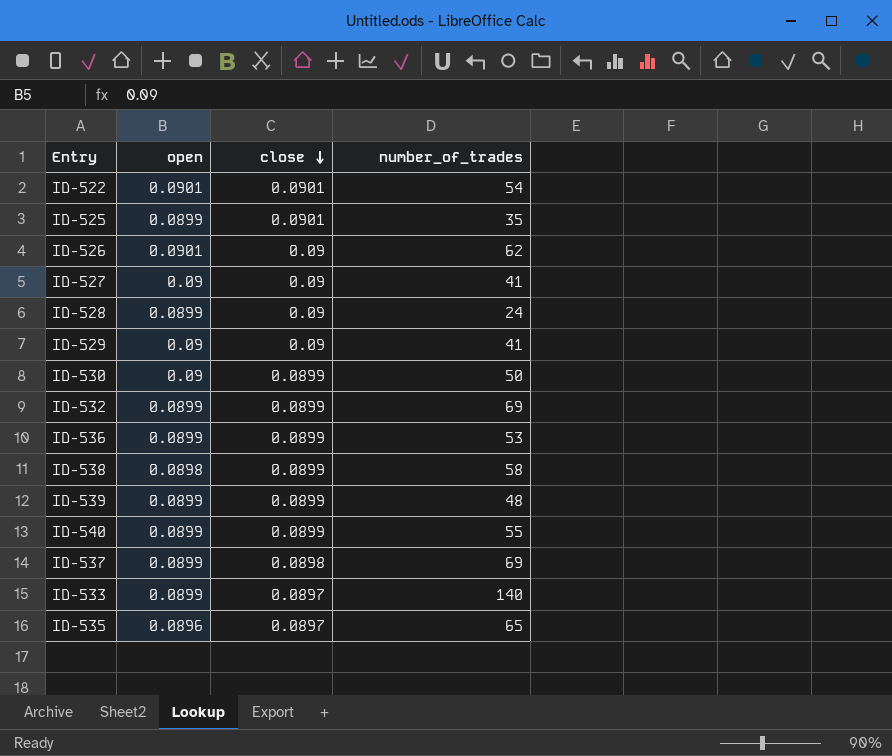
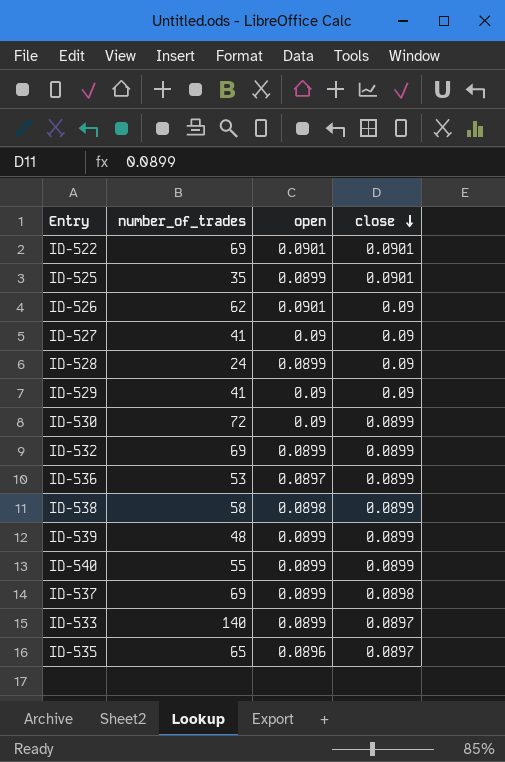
column number_of_trades | position: 4 -> 2
ID-522 | number_of_trades: 54 -> 69
ID-530 | number_of_trades: 50 -> 72
ID-536 | open: 0.0899 -> 0.0897

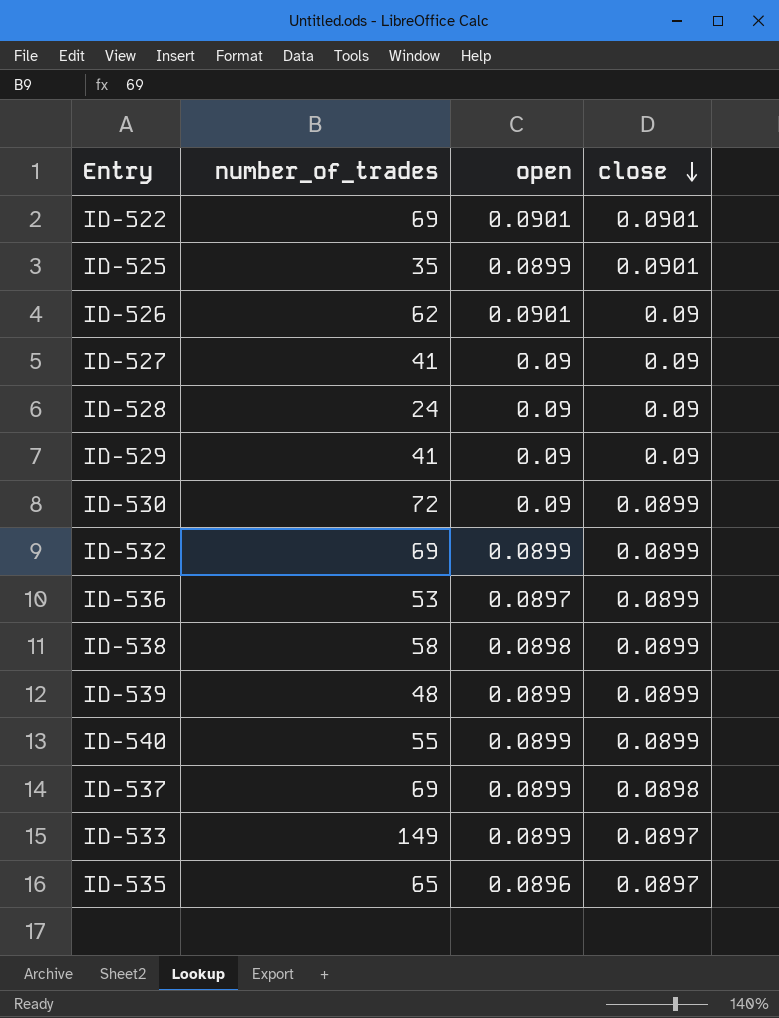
ID-528 | open: 0.0899 -> 0.09
ID-533 | number_of_trades: 140 -> 149

